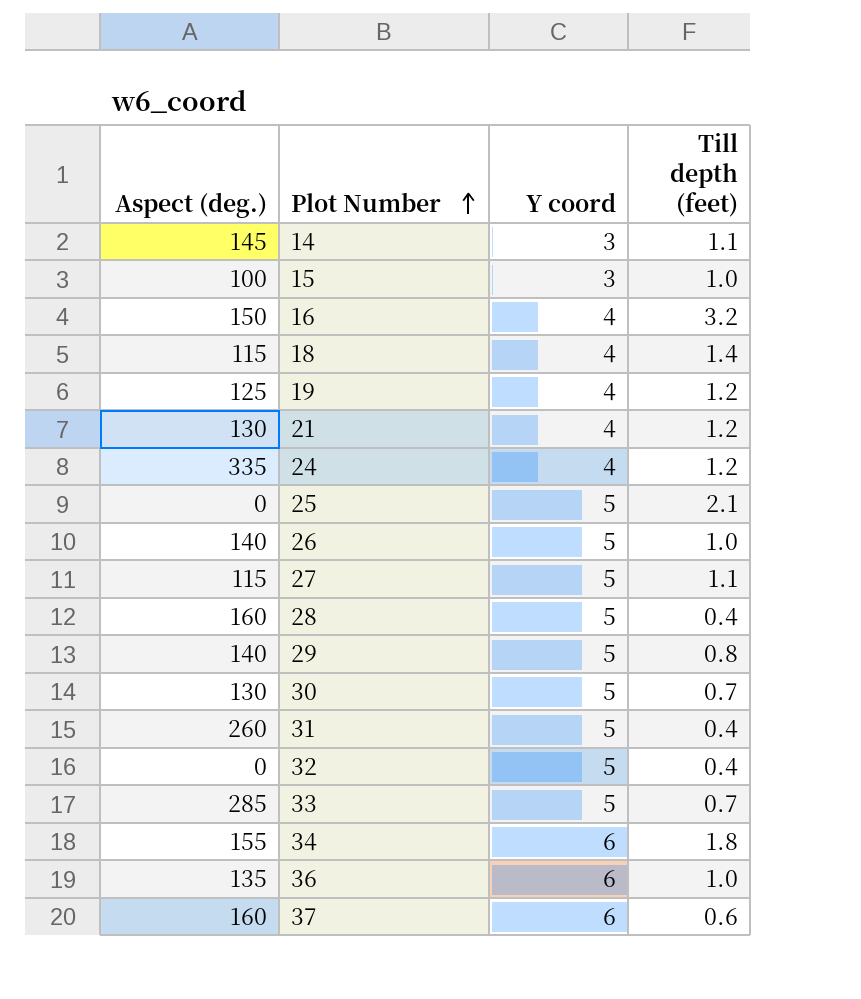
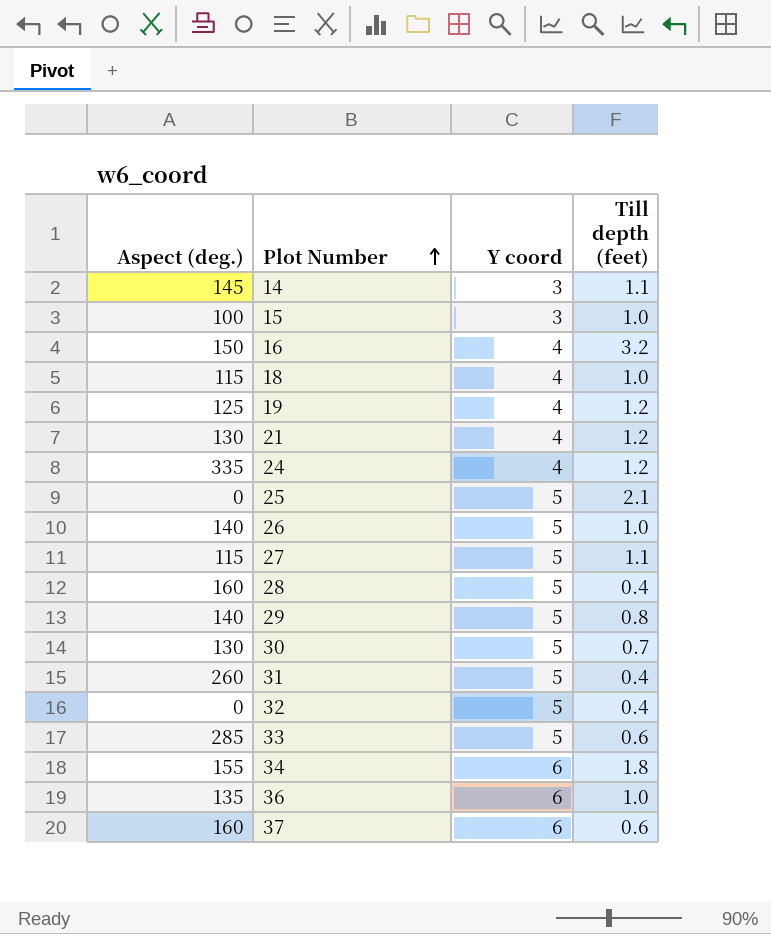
18 | Till depth (feet): 1.4 -> 1.0
33 | Till depth (feet): 0.7 -> 0.6

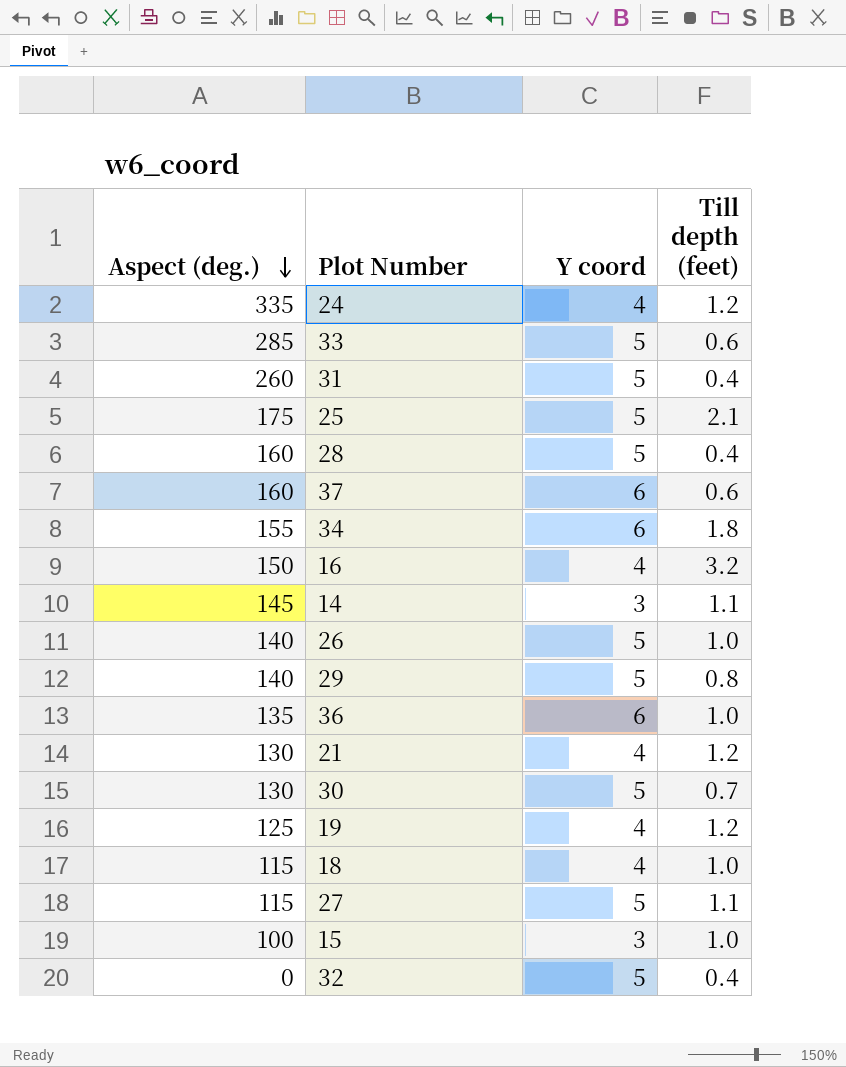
row order: Plot Number ascending -> Aspect (deg.) descending
25 | Aspect (deg.): 0 -> 175

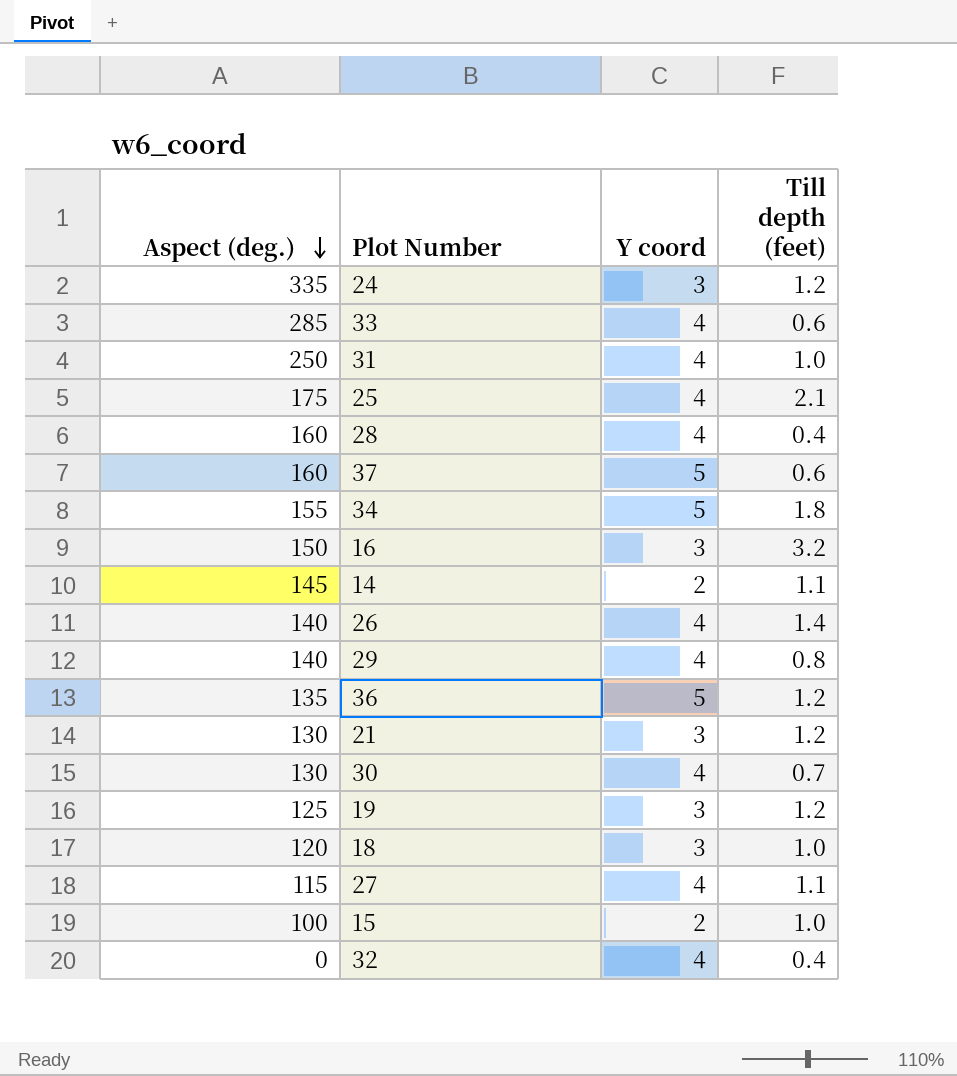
24 | Y coord: 4 -> 3
33 | Y coord: 5 -> 4
31 | Aspect (deg.): 260 -> 250
31 | Y coord: 5 -> 4
31 | Till depth (feet): 0.4 -> 1.0
25 | Y coord: 5 -> 4
28 | Y coord: 5 -> 4
37 | Y coord: 6 -> 5
34 | Y coord: 6 -> 5
16 | Y coord: 4 -> 3
14 | Y coord: 3 -> 2
26 | Y coord: 5 -> 4
26 | Till depth (feet): 1.0 -> 1.4
29 | Y coord: 5 -> 4
36 | Y coord: 6 -> 5
36 | Till depth (feet): 1.0 -> 1.2
21 | Y coord: 4 -> 3
30 | Y coord: 5 -> 4
19 | Y coord: 4 -> 3
18 | Aspect (deg.): 115 -> 120
18 | Y coord: 4 -> 3
27 | Y coord: 5 -> 4
15 | Y coord: 3 -> 2
32 | Y coord: 5 -> 4

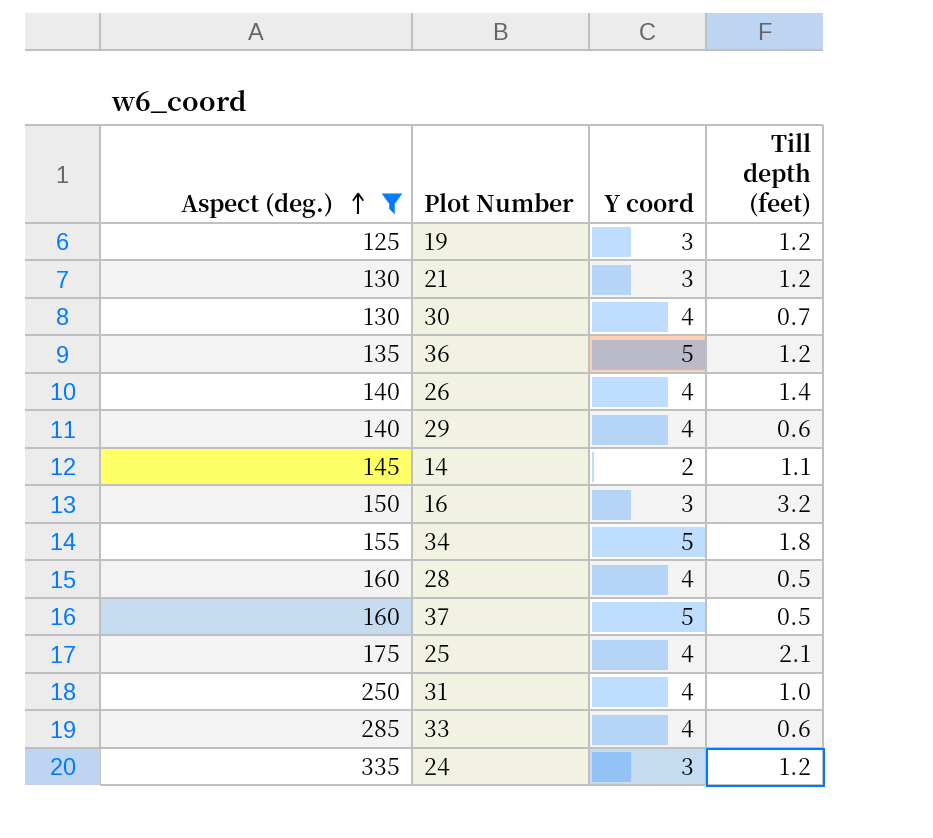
filter: none -> Aspect (deg.) >= 125
row order: Aspect (deg.) descending -> Aspect (deg.) ascending
29 | Till depth (feet): 0.8 -> 0.6
28 | Till depth (feet): 0.4 -> 0.5
37 | Till depth (feet): 0.6 -> 0.5

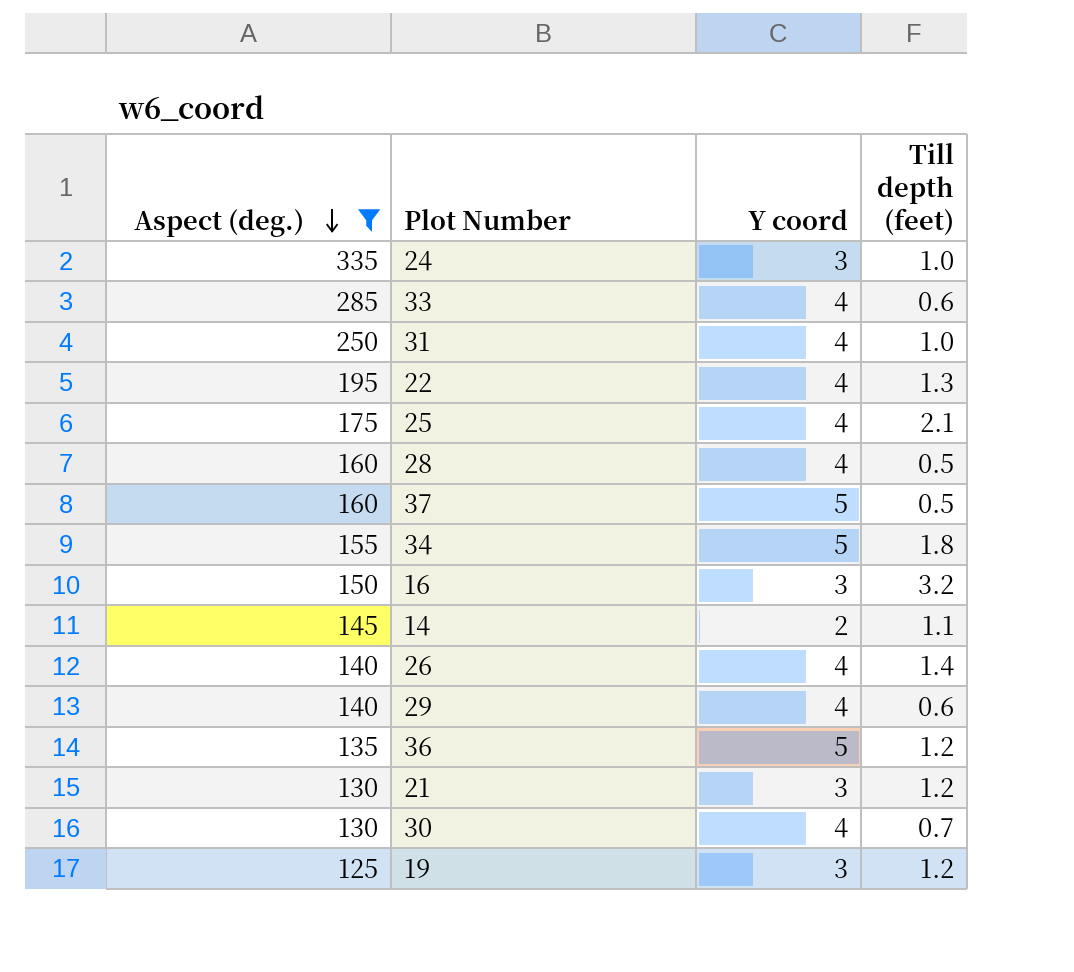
row order: Aspect (deg.) ascending -> Aspect (deg.) descending
24 | Till depth (feet): 1.2 -> 1.0
row 22: none -> 195 | 4 | 1.3

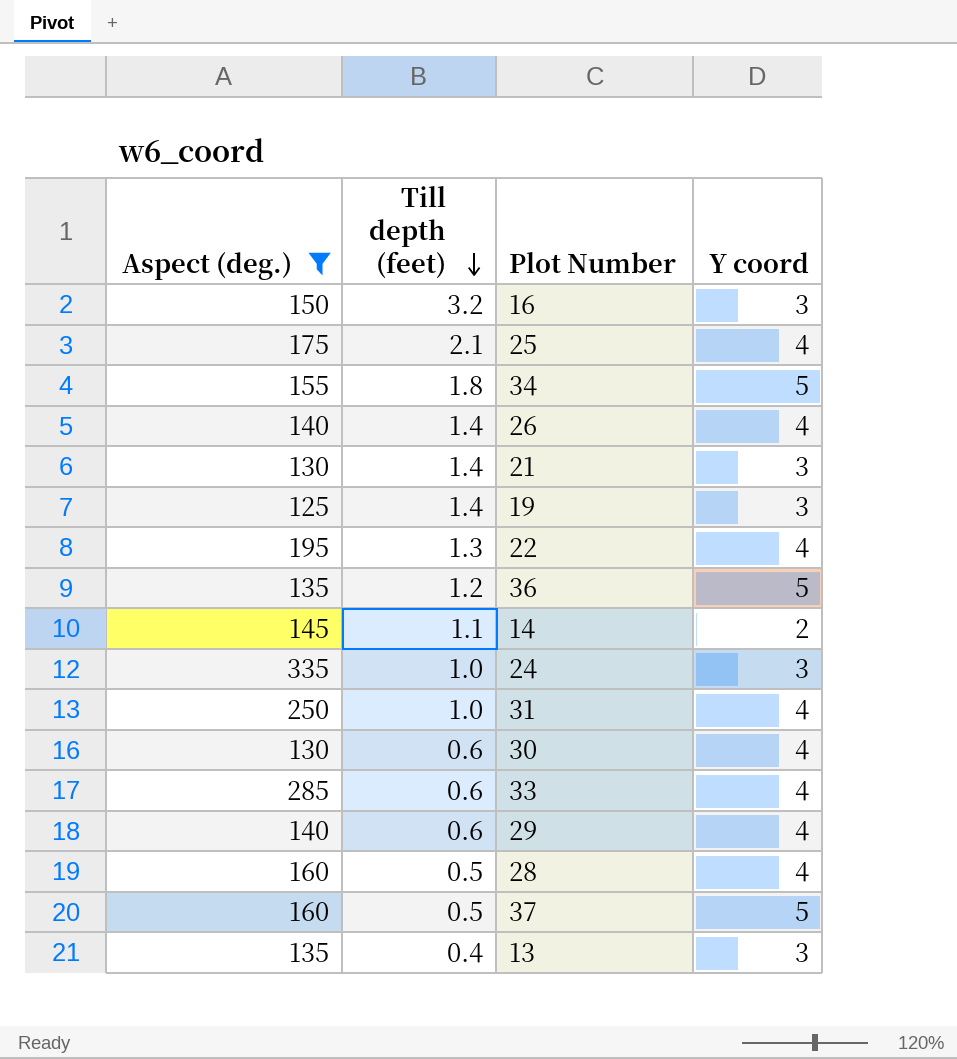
row order: Aspect (deg.) descending -> Till depth (feet) descending
column Till depth (feet) | position: 4 -> 2
21 | Till depth (feet): 1.2 -> 1.4
19 | Till depth (feet): 1.2 -> 1.4
30 | Till depth (feet): 0.7 -> 0.6
row 13: none -> 135 | 0.4 | 3

